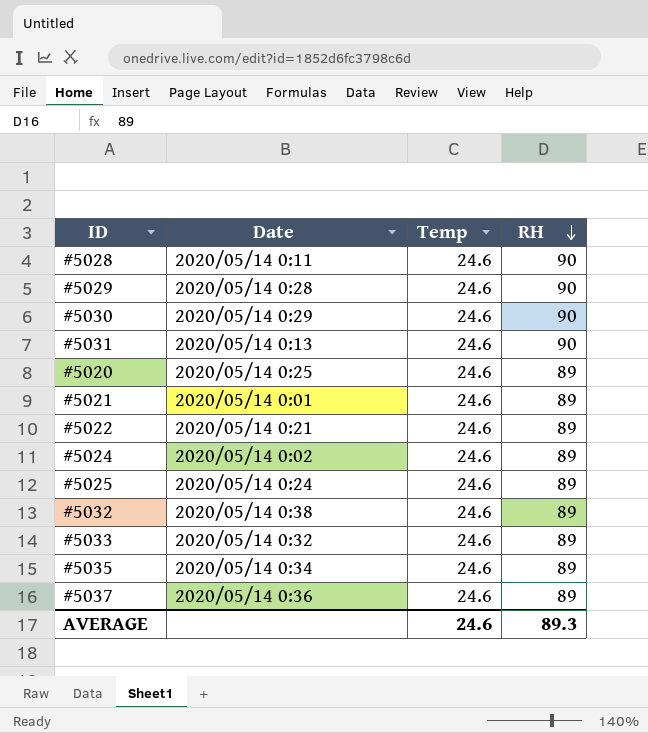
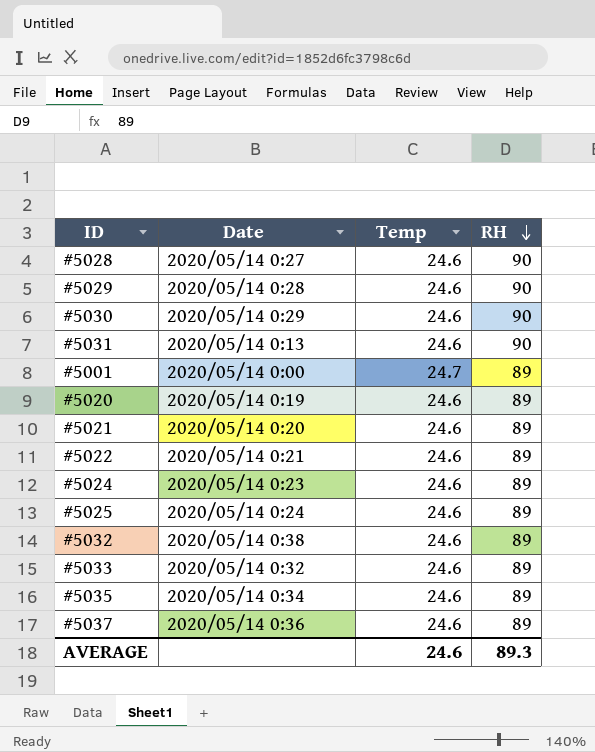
#5028 | Date: 2020/05/14 0:11 -> 2020/05/14 0:27
row #5001: none -> 2020/05/14 0:00 | 24.7 | 89
#5020 | Date: 2020/05/14 0:25 -> 2020/05/14 0:19
#5021 | Date: 2020/05/14 0:01 -> 2020/05/14 0:20
#5024 | Date: 2020/05/14 0:02 -> 2020/05/14 0:23

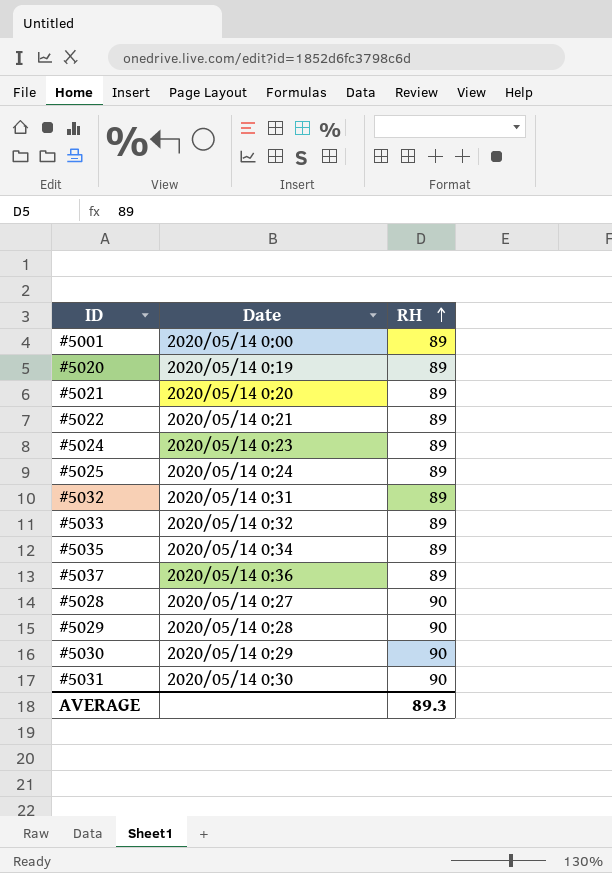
row order: RH descending -> RH ascending
column Temp | position: 3 -> none
#5032 | Date: 2020/05/14 0:38 -> 2020/05/14 0:31
#5031 | Date: 2020/05/14 0:13 -> 2020/05/14 0:30

